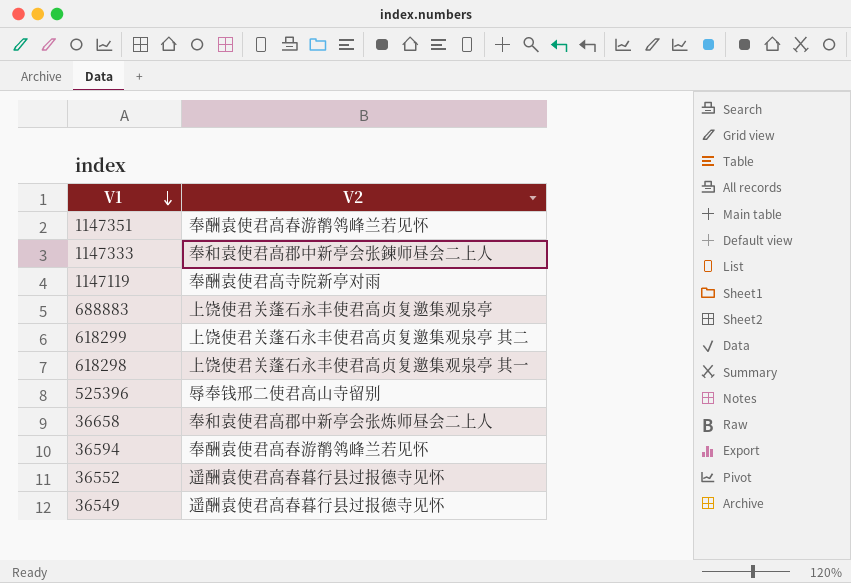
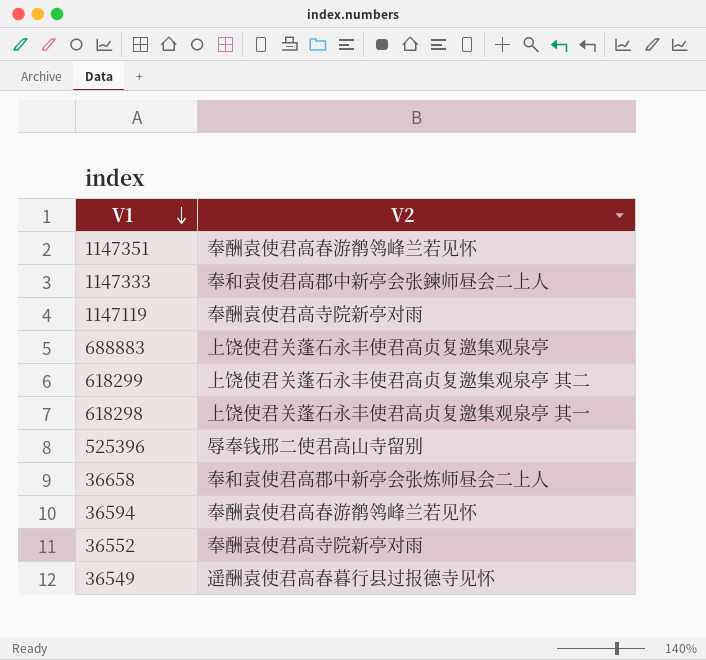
36552 | V2: 遥酬袁使君高春暮行县过报德寺见怀 -> 奉酬袁使君高寺院新亭对雨

